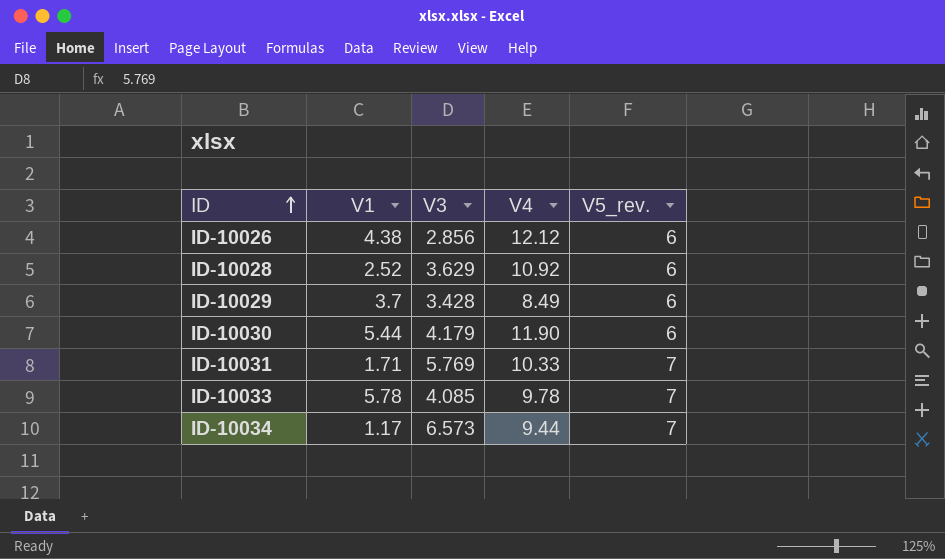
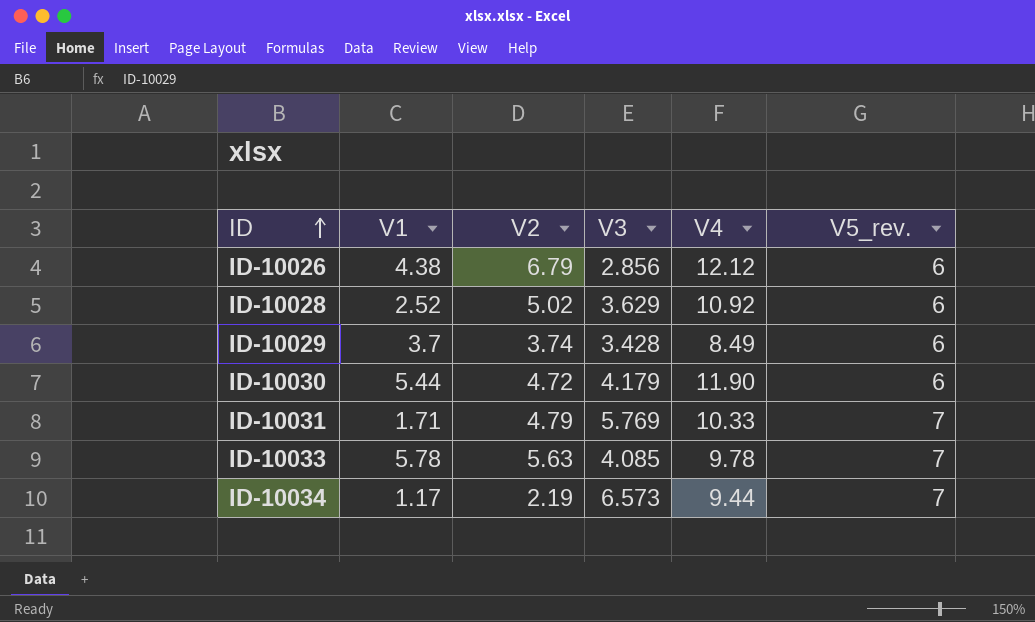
column V2 | position: none -> 3

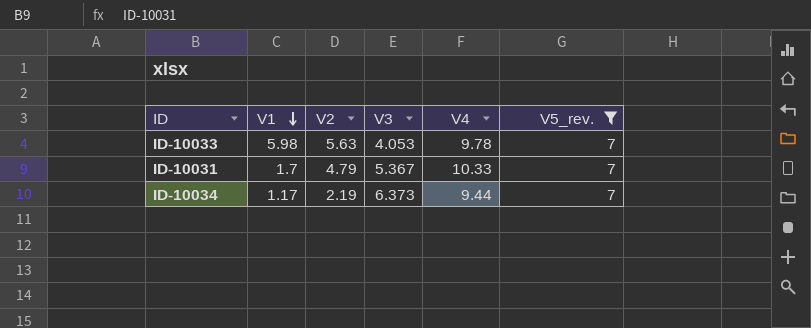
filter: none -> V5_rev. = 7
row order: ID ascending -> V1 descending
ID-10033 | V1: 5.78 -> 5.98
ID-10033 | V3: 4.085 -> 4.053
ID-10031 | V1: 1.71 -> 1.7
ID-10031 | V3: 5.769 -> 5.367
ID-10034 | V3: 6.573 -> 6.373

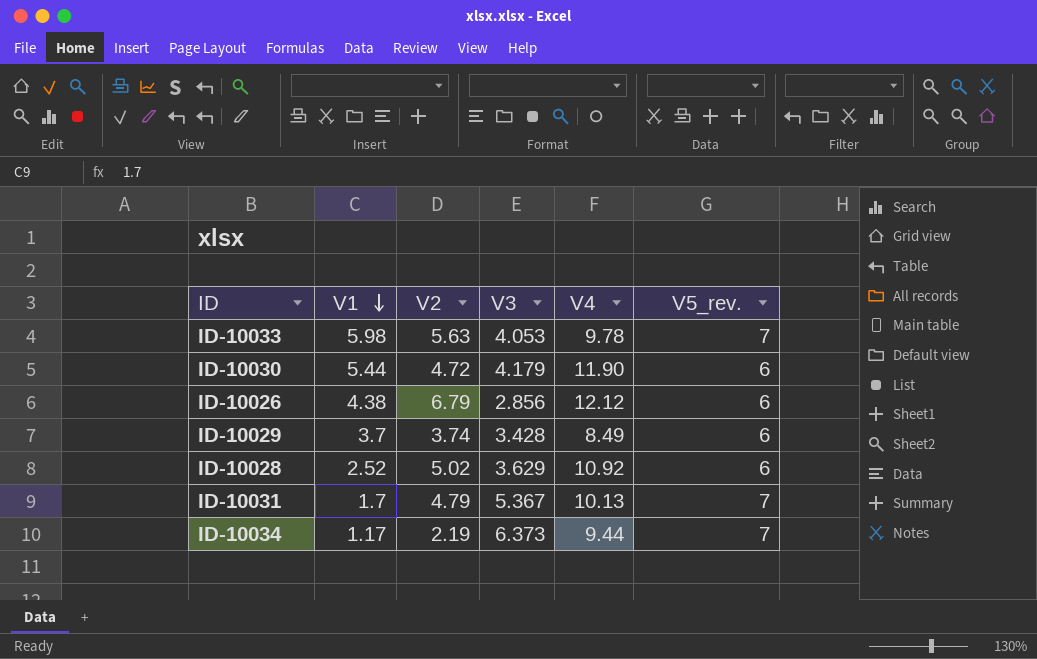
filter: V5_rev. = 7 -> none
ID-10031 | V4: 10.33 -> 10.13

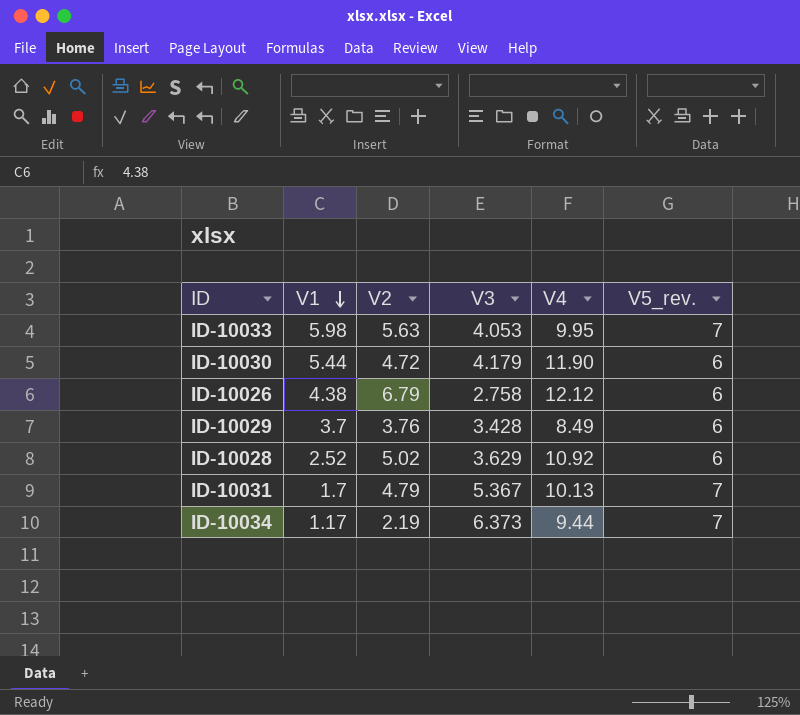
ID-10033 | V4: 9.78 -> 9.95
ID-10026 | V3: 2.856 -> 2.758
ID-10029 | V2: 3.74 -> 3.76

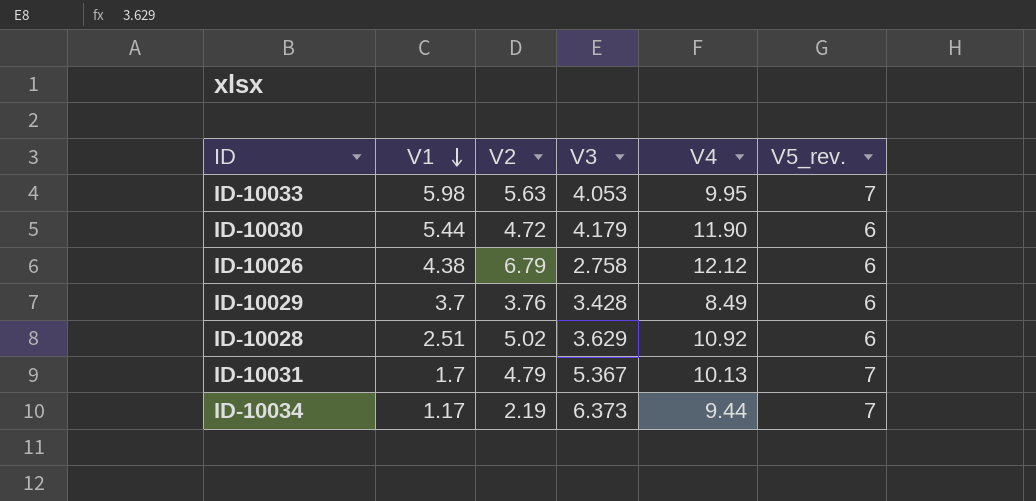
ID-10028 | V1: 2.52 -> 2.51

